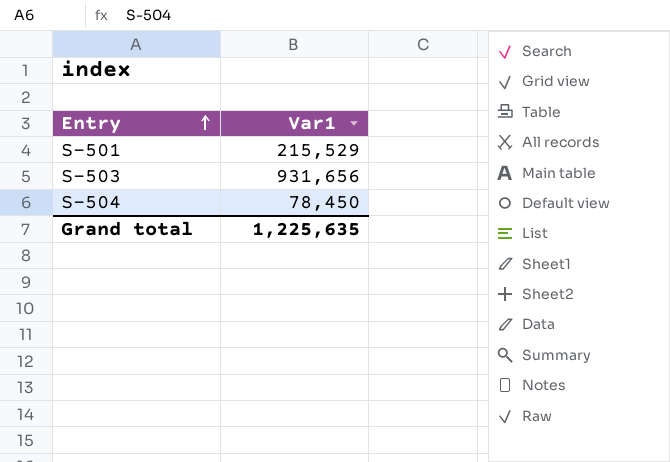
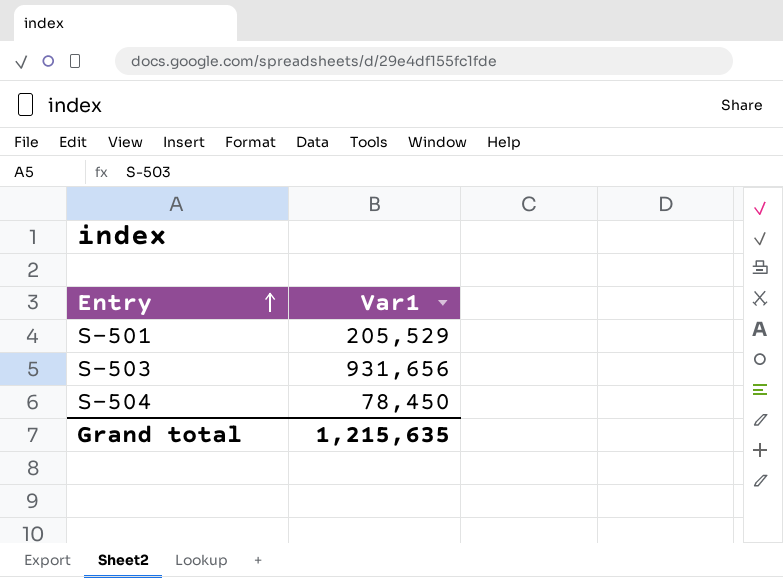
S-501 | Var1: 215,529 -> 205,529
Grand total | Var1: 1,225,635 -> 1,215,635

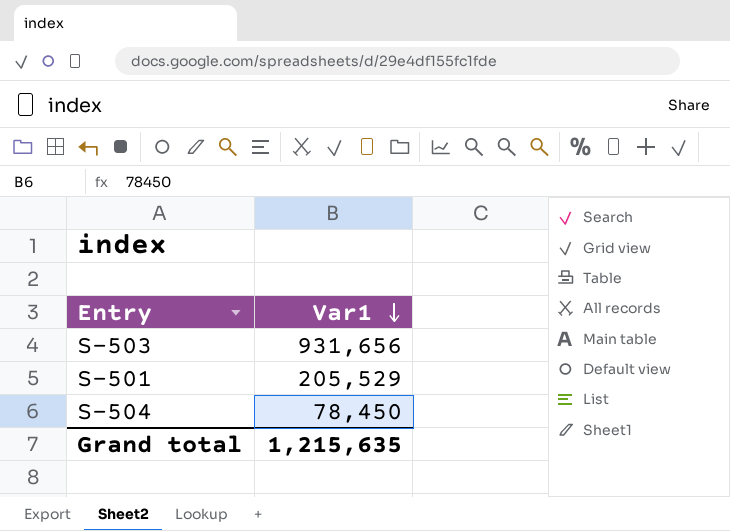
row order: Entry ascending -> Var1 descending

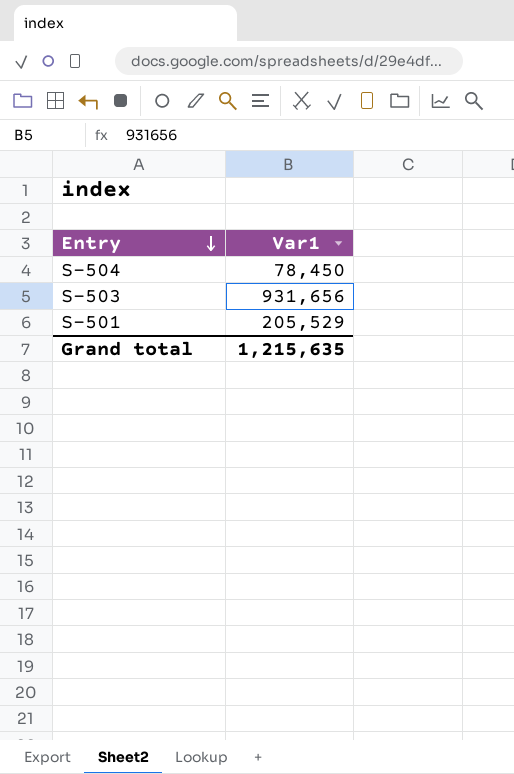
row order: Var1 descending -> Entry descending

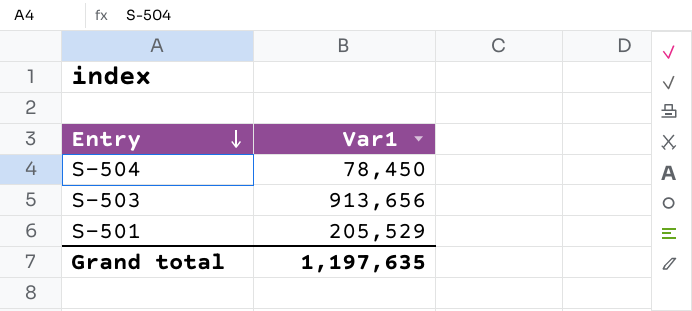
S-503 | Var1: 931,656 -> 913,656
Grand total | Var1: 1,215,635 -> 1,197,635

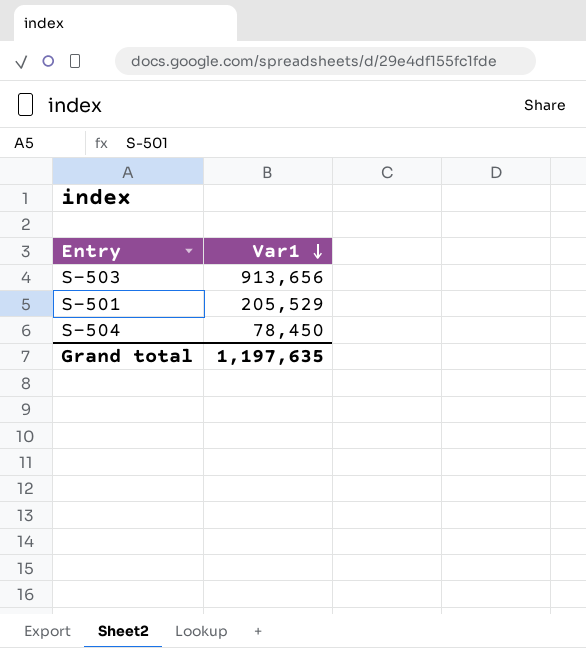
row order: Entry descending -> Var1 descending

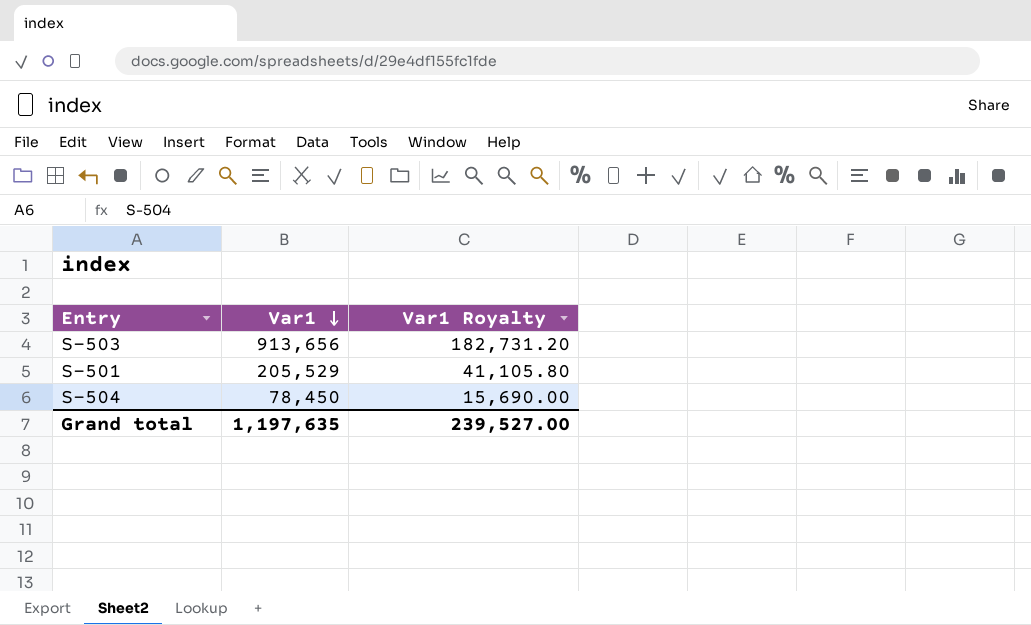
column Var1 Royalty | formula: none -> [Var1] * 0.2

